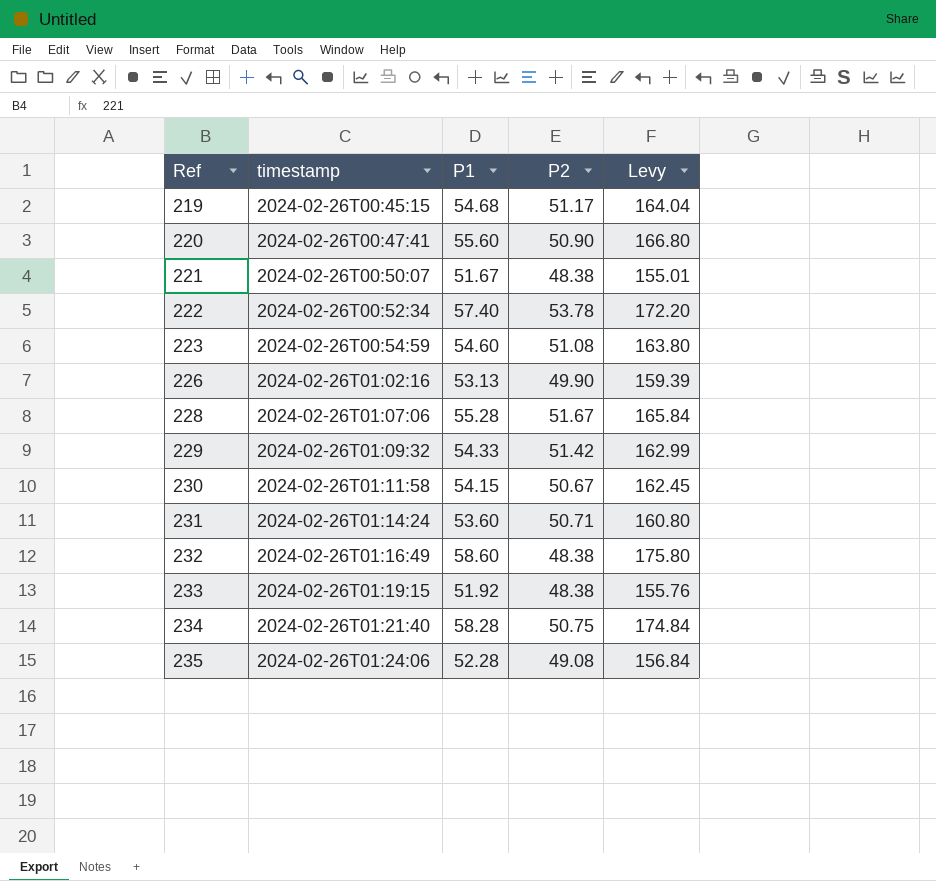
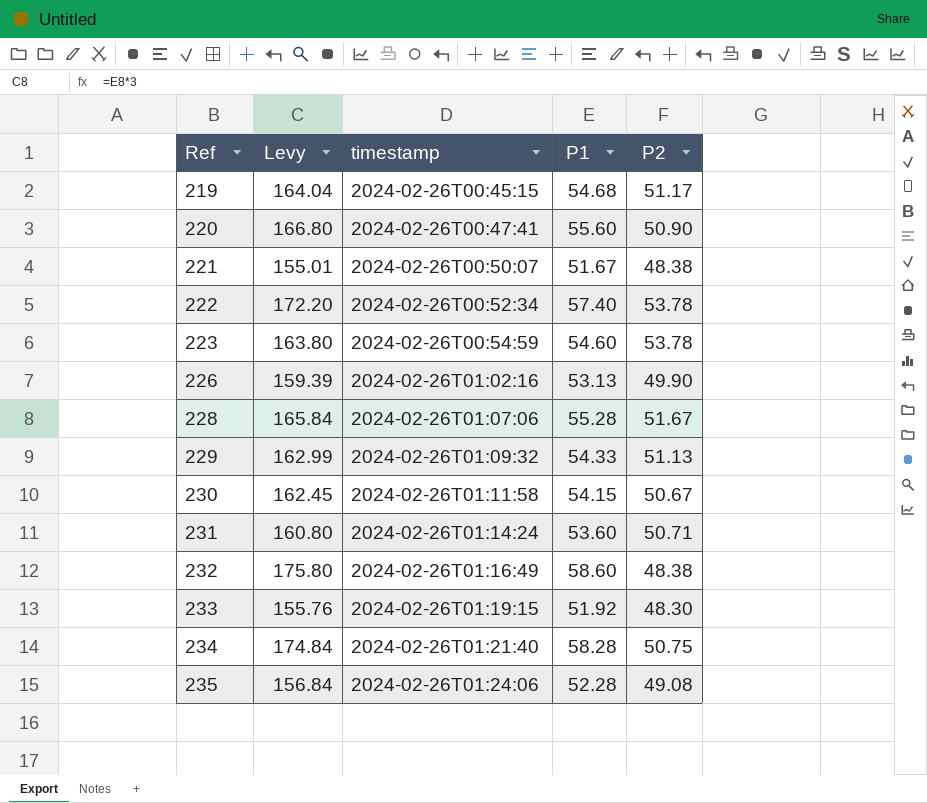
column Levy | position: 5 -> 2
223 | P2: 51.08 -> 53.78
229 | P2: 51.42 -> 51.13
233 | P2: 48.38 -> 48.30

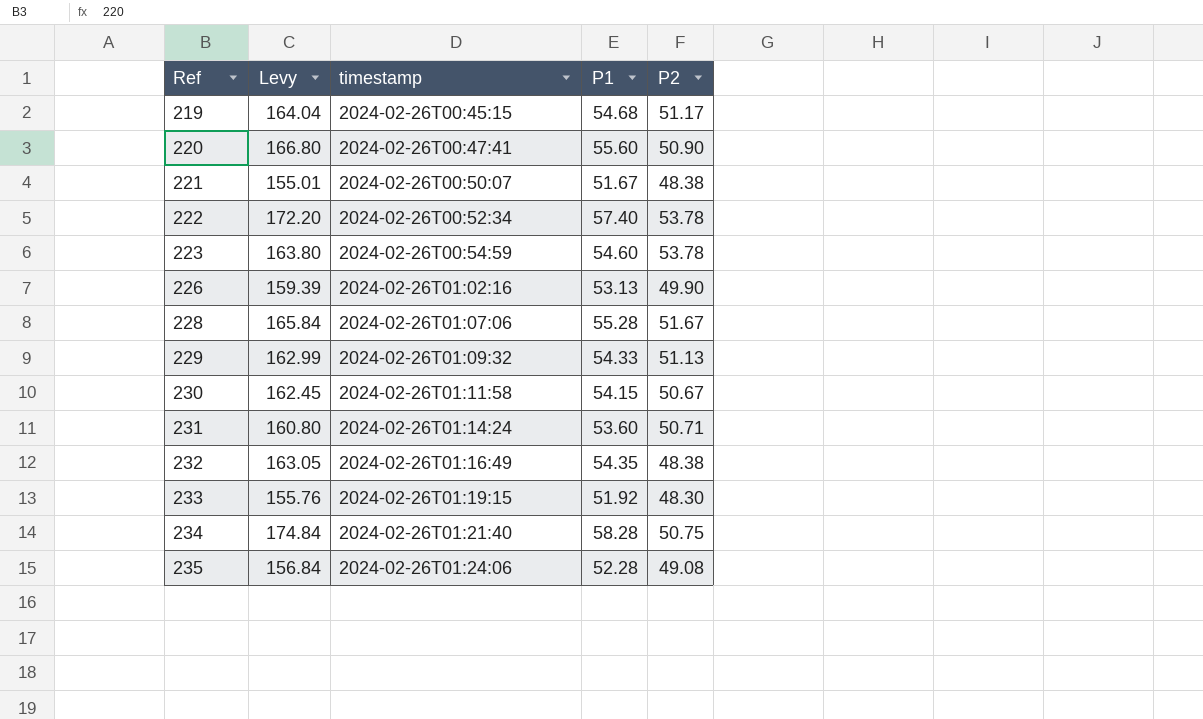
232 | Levy: 175.80 -> 163.05
232 | P1: 58.60 -> 54.35

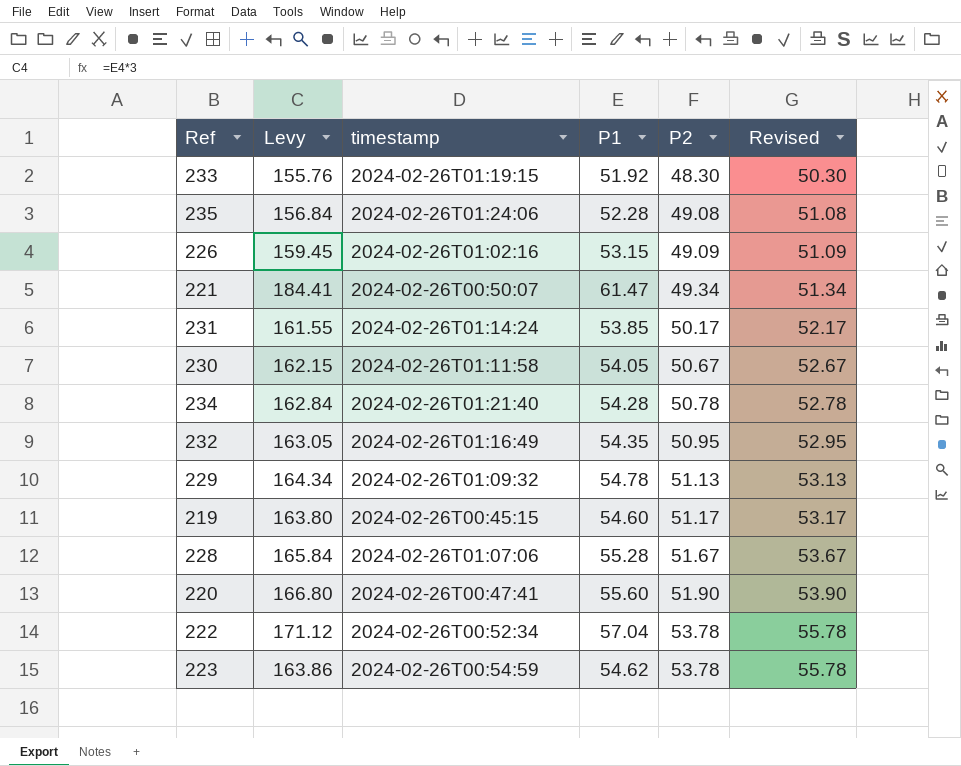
row order: Ref ascending -> P2 ascending
column Revised | formula: none -> [P2] + 2
226 | Levy: 159.39 -> 159.45
226 | P1: 53.13 -> 53.15
226 | P2: 49.90 -> 49.09
221 | Levy: 155.01 -> 184.41
221 | P1: 51.67 -> 61.47
221 | P2: 48.38 -> 49.34
231 | Levy: 160.80 -> 161.55
231 | P1: 53.60 -> 53.85
231 | P2: 50.71 -> 50.17
230 | Levy: 162.45 -> 162.15
230 | P1: 54.15 -> 54.05
234 | Levy: 174.84 -> 162.84
234 | P1: 58.28 -> 54.28
234 | P2: 50.75 -> 50.78
232 | P2: 48.38 -> 50.95
229 | Levy: 162.99 -> 164.34
229 | P1: 54.33 -> 54.78
219 | Levy: 164.04 -> 163.80
219 | P1: 54.68 -> 54.60
220 | P2: 50.90 -> 51.90
222 | Levy: 172.20 -> 171.12
222 | P1: 57.40 -> 57.04
223 | Levy: 163.80 -> 163.86
223 | P1: 54.60 -> 54.62

